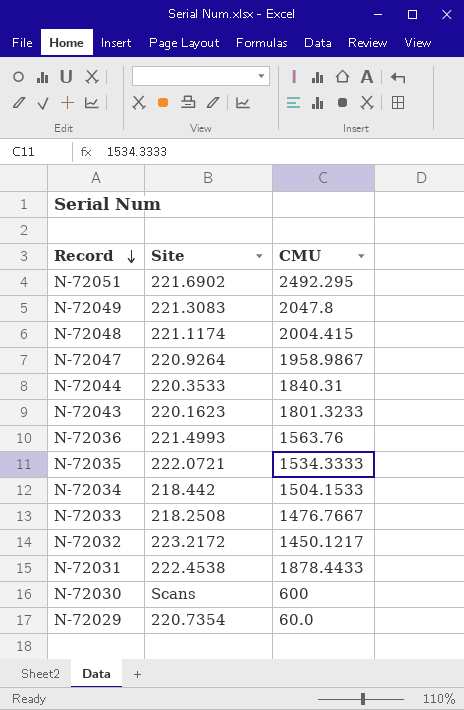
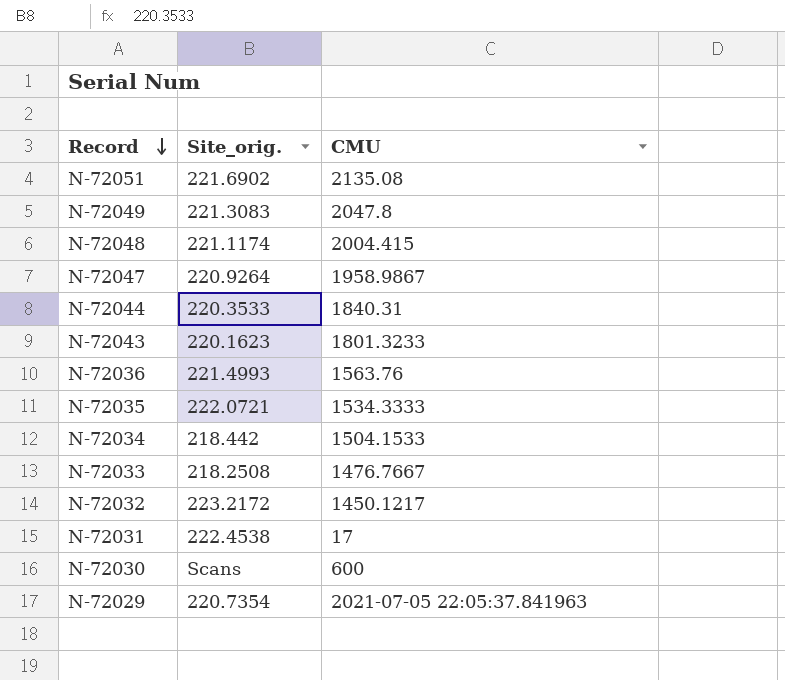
column name: Site -> Site_orig.
N-72051 | CMU: 2492.295 -> 2135.08
N-72031 | CMU: 1878.4433 -> 17
N-72029 | CMU: 60.0 -> 2021-07-05 22:05:37.841963

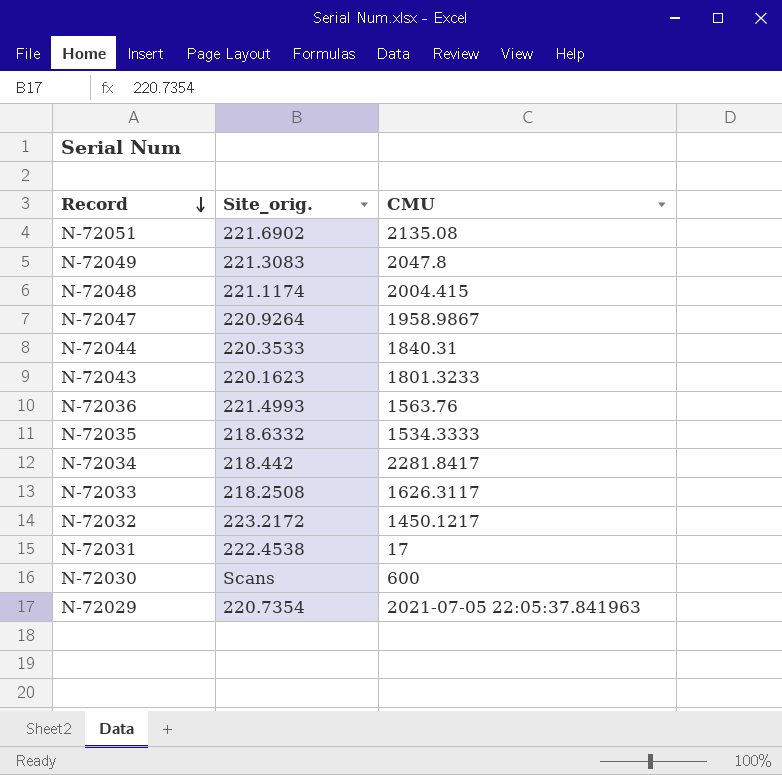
N-72035 | Site_orig.: 222.0721 -> 218.6332
N-72034 | CMU: 1504.1533 -> 2281.8417
N-72033 | CMU: 1476.7667 -> 1626.3117

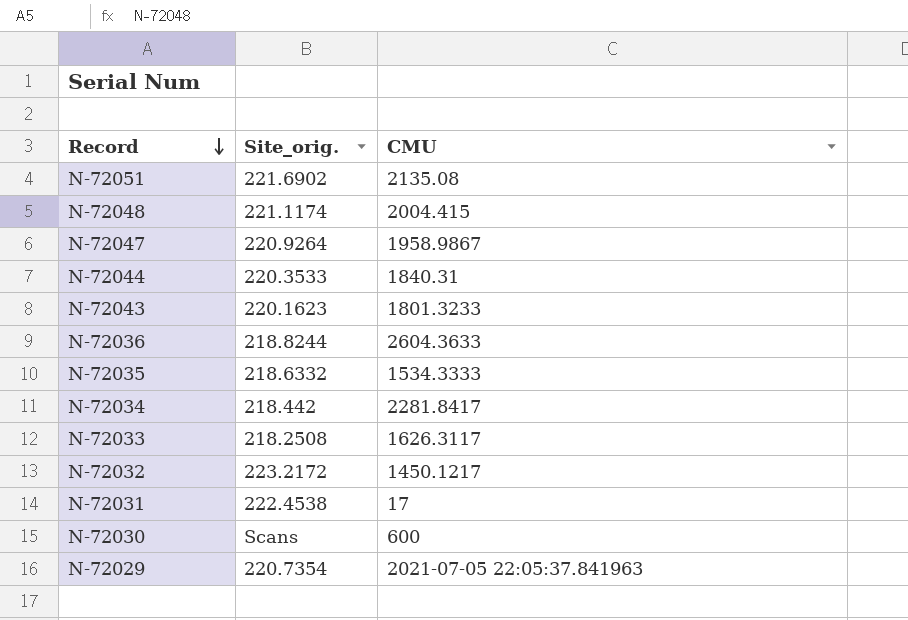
row N-72049: 221.3083 | 2047.8 -> none
N-72036 | Site_orig.: 221.4993 -> 218.8244
N-72036 | CMU: 1563.76 -> 2604.3633

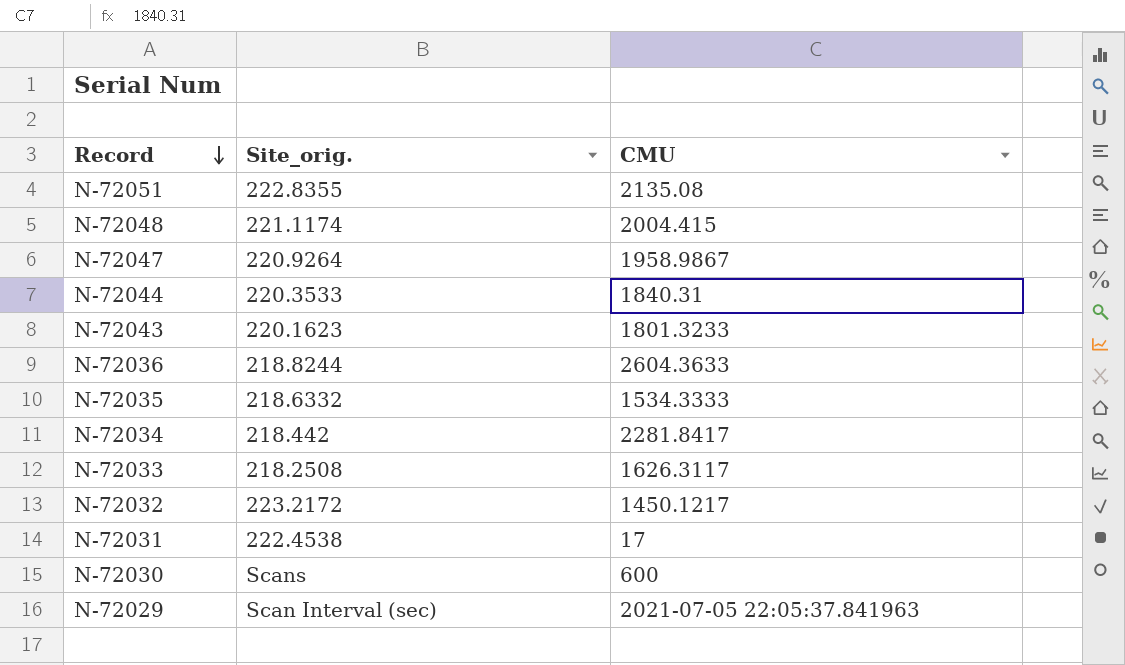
N-72051 | Site_orig.: 221.6902 -> 222.8355
N-72029 | Site_orig.: 220.7354 -> Scan Interval (sec)

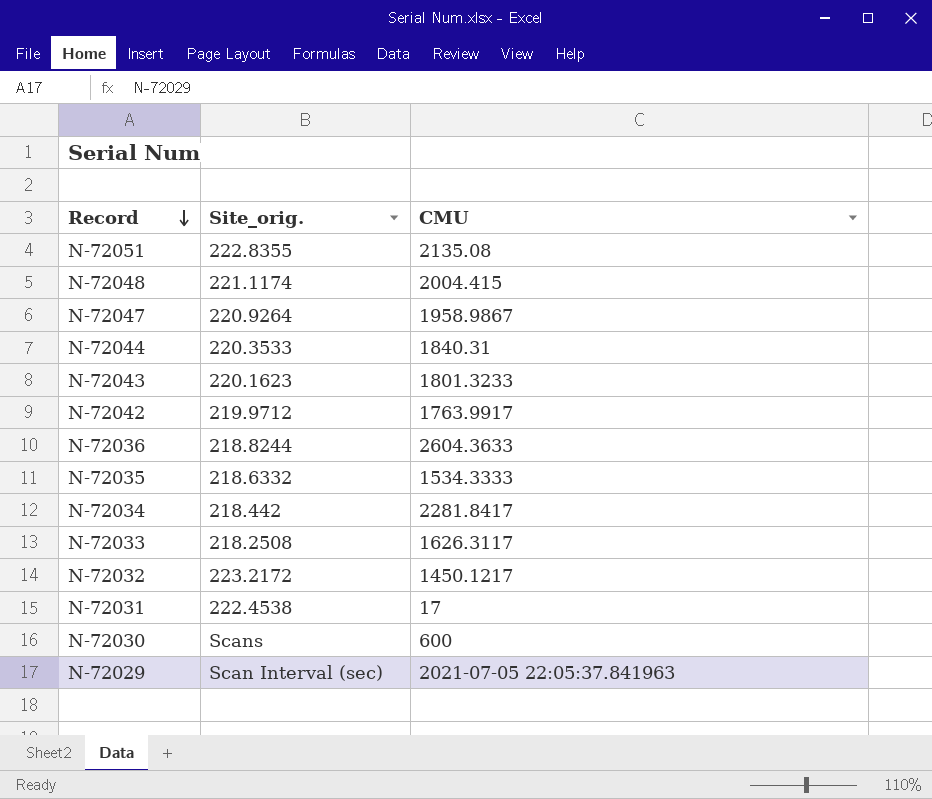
row N-72042: none -> 219.9712 | 1763.9917

